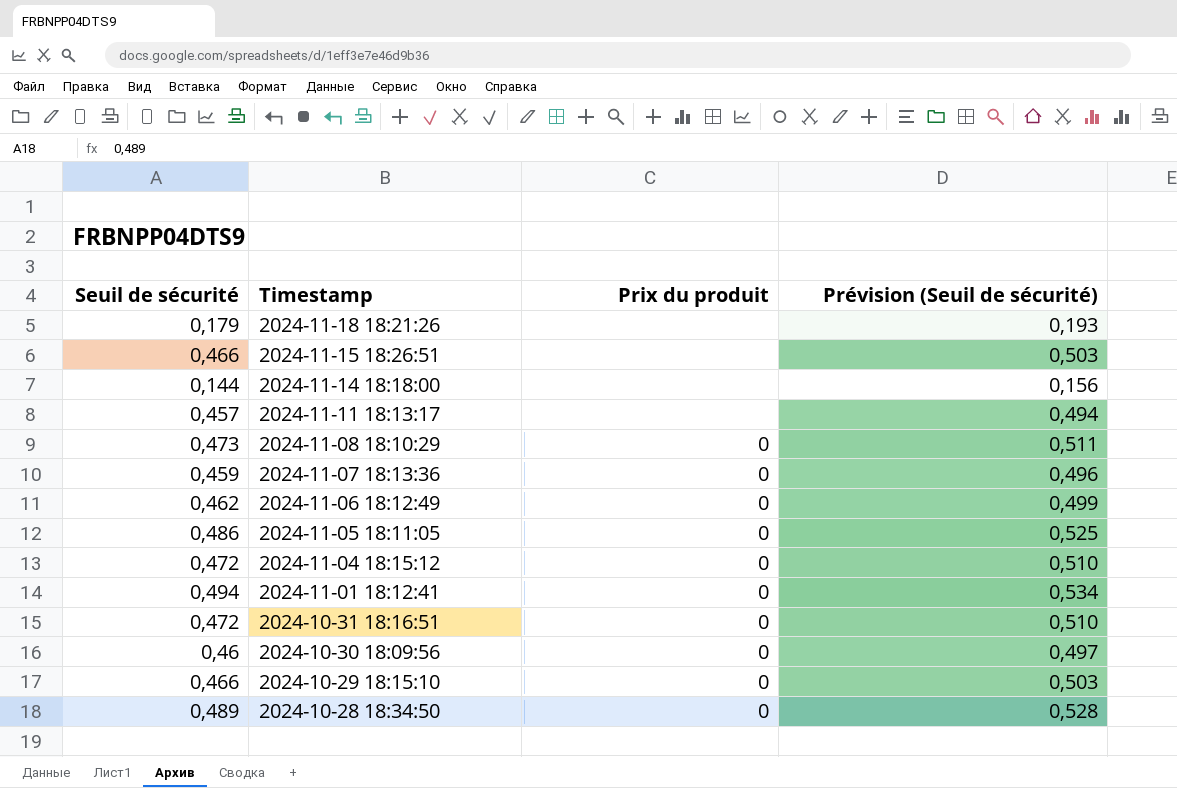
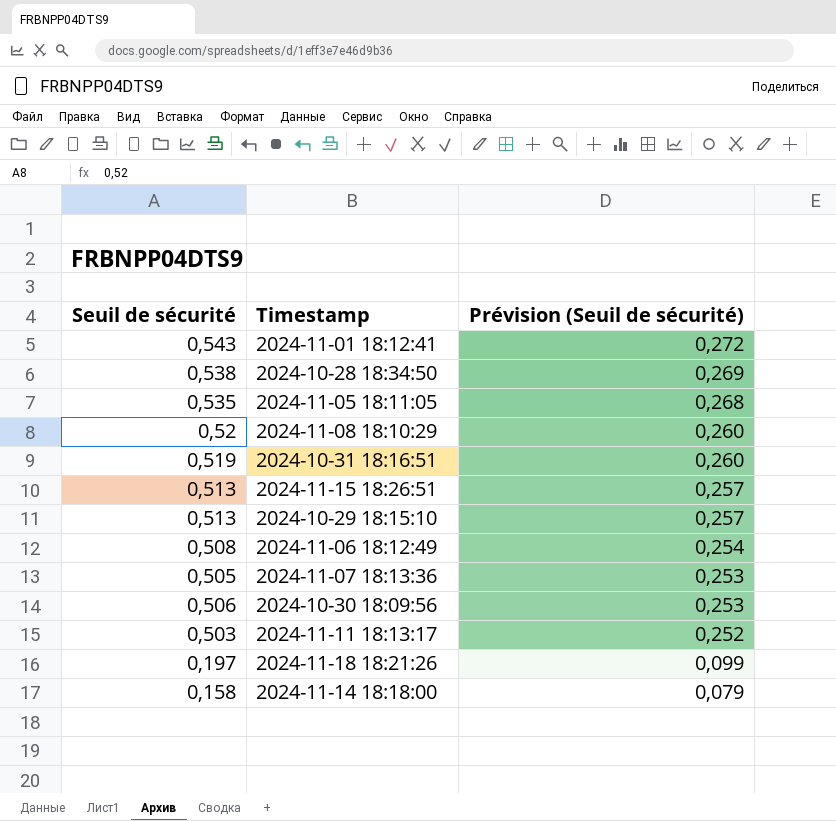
row order: Timestamp descending -> Prévision (Seuil de sécurité) descending
column Prix du produit | position: 3 -> none
column Prévision (Seuil de sécurité) | formula: [Seuil de sécurité] * 1,08 -> [Seuil de sécurité] * 0,5
row 2024-11-04 18:15:12: 0,472 | 0 | 0,510 -> none
2024-11-01 18:12:41 | Seuil de sécurité: 0,494 -> 0,543
2024-10-28 18:34:50 | Seuil de sécurité: 0,489 -> 0,538
2024-11-05 18:11:05 | Seuil de sécurité: 0,486 -> 0,535
2024-11-08 18:10:29 | Seuil de sécurité: 0,473 -> 0,52
2024-10-31 18:16:51 | Seuil de sécurité: 0,472 -> 0,519
2024-11-15 18:26:51 | Seuil de sécurité: 0,466 -> 0,513
2024-10-29 18:15:10 | Seuil de sécurité: 0,466 -> 0,513
2024-11-06 18:12:49 | Seuil de sécurité: 0,462 -> 0,508
2024-11-07 18:13:36 | Seuil de sécurité: 0,459 -> 0,505
2024-10-30 18:09:56 | Seuil de sécurité: 0,46 -> 0,506
2024-11-11 18:13:17 | Seuil de sécurité: 0,457 -> 0,503
2024-11-18 18:21:26 | Seuil de sécurité: 0,179 -> 0,197
2024-11-14 18:18:00 | Seuil de sécurité: 0,144 -> 0,158

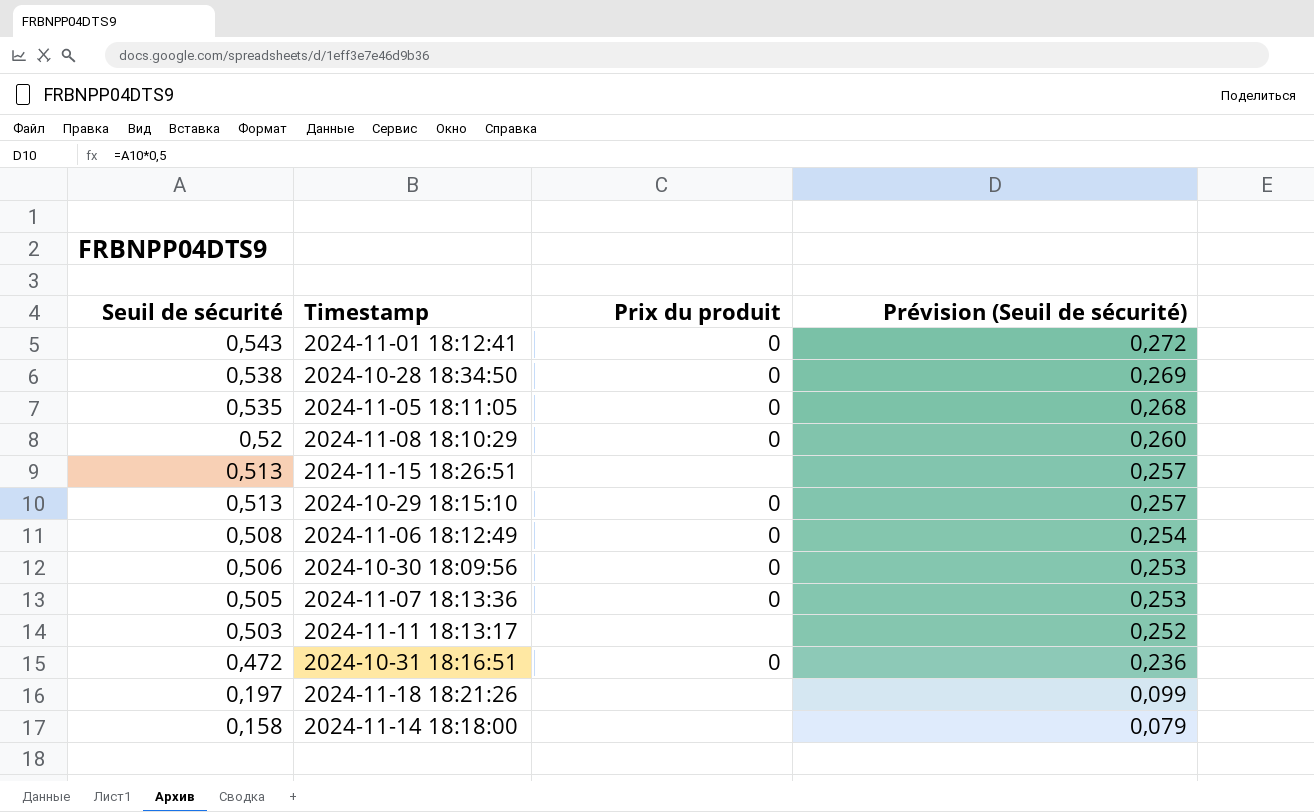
row order: Prévision (Seuil de sécurité) descending -> Seuil de sécurité descending
column Prix du produit | position: none -> 3
2024-10-31 18:16:51 | Seuil de sécurité: 0,519 -> 0,472
2024-10-31 18:16:51 | Prévision (Seuil de sécurité): 0,260 -> 0,236

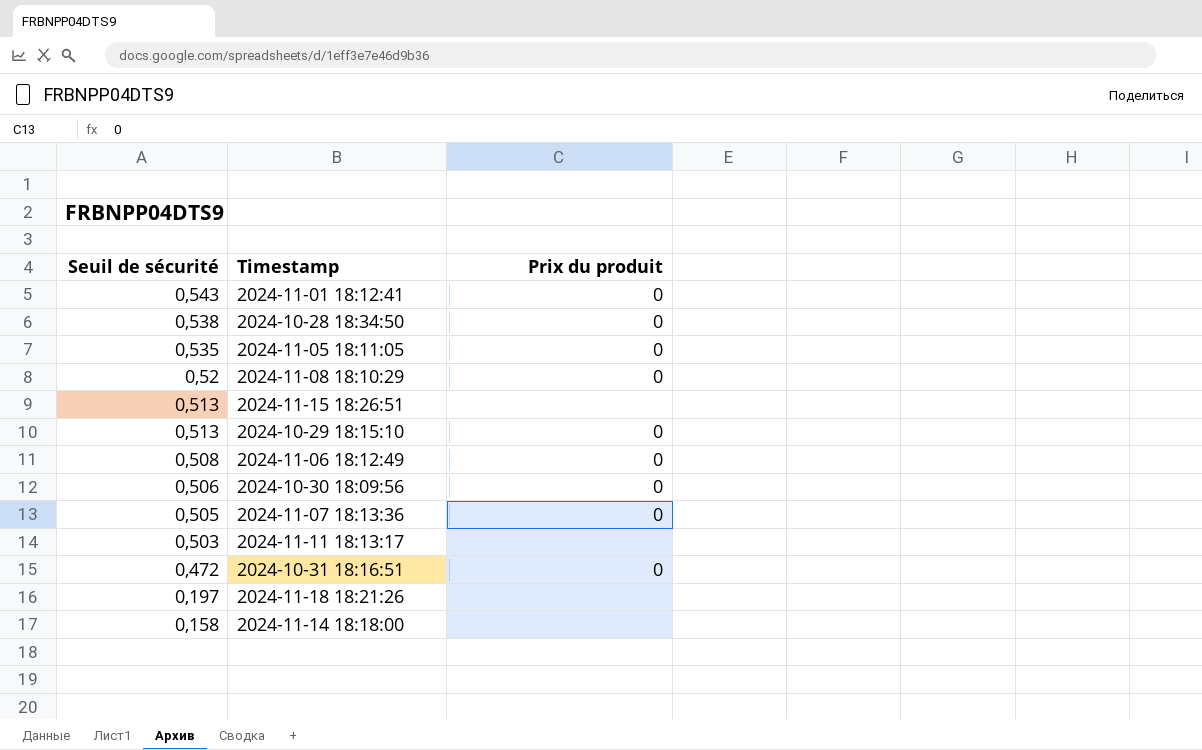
column Prévision (Seuil de sécurité) | formula: [Seuil de sécurité] * 0,5 -> none

